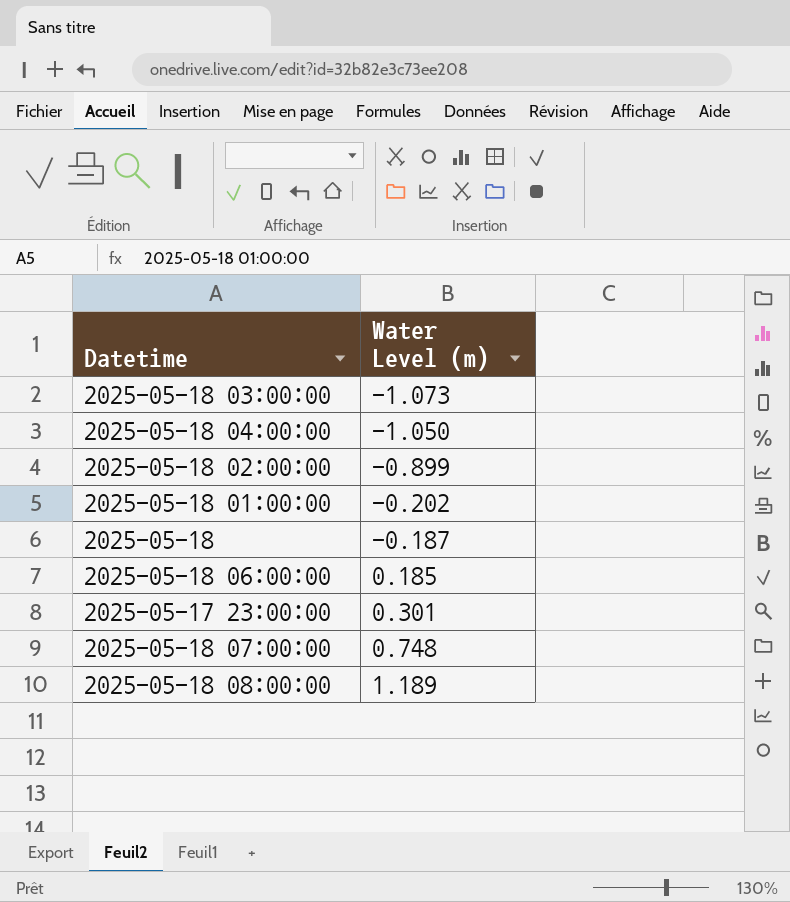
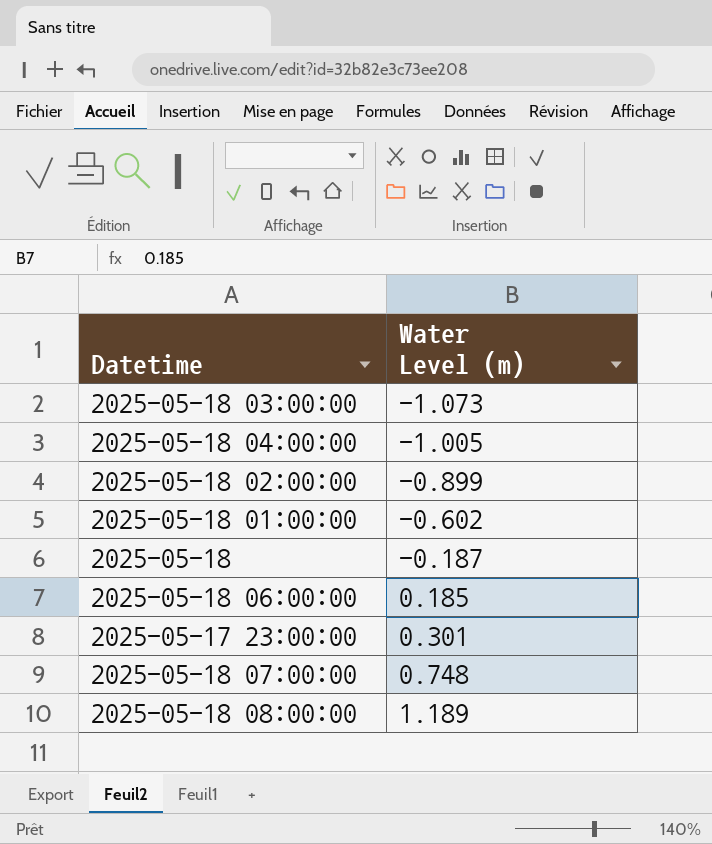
2025-05-18 04:00:00 | Water Level (m): -1.050 -> -1.005
2025-05-18 01:00:00 | Water Level (m): -0.202 -> -0.602

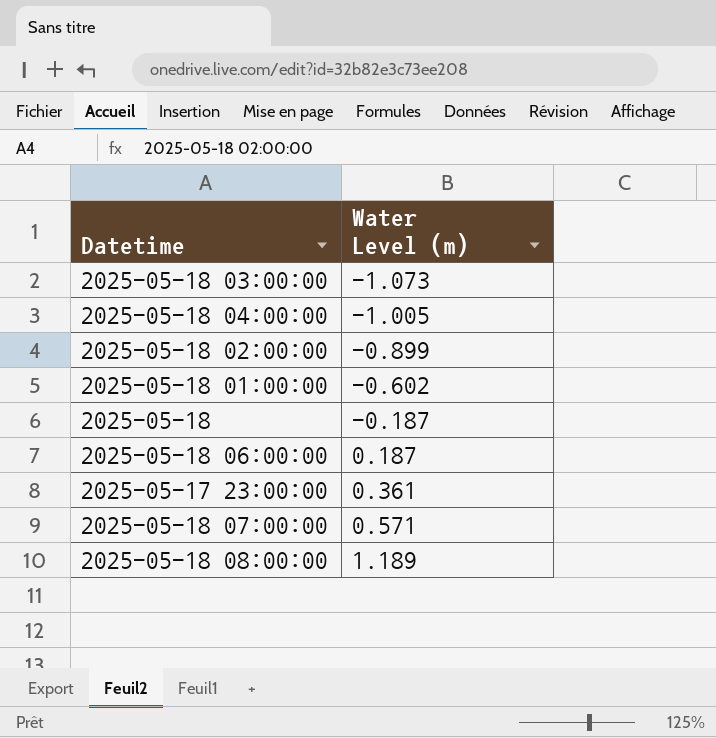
2025-05-18 06:00:00 | Water Level (m): 0.185 -> 0.187
2025-05-17 23:00:00 | Water Level (m): 0.301 -> 0.361
2025-05-18 07:00:00 | Water Level (m): 0.748 -> 0.571

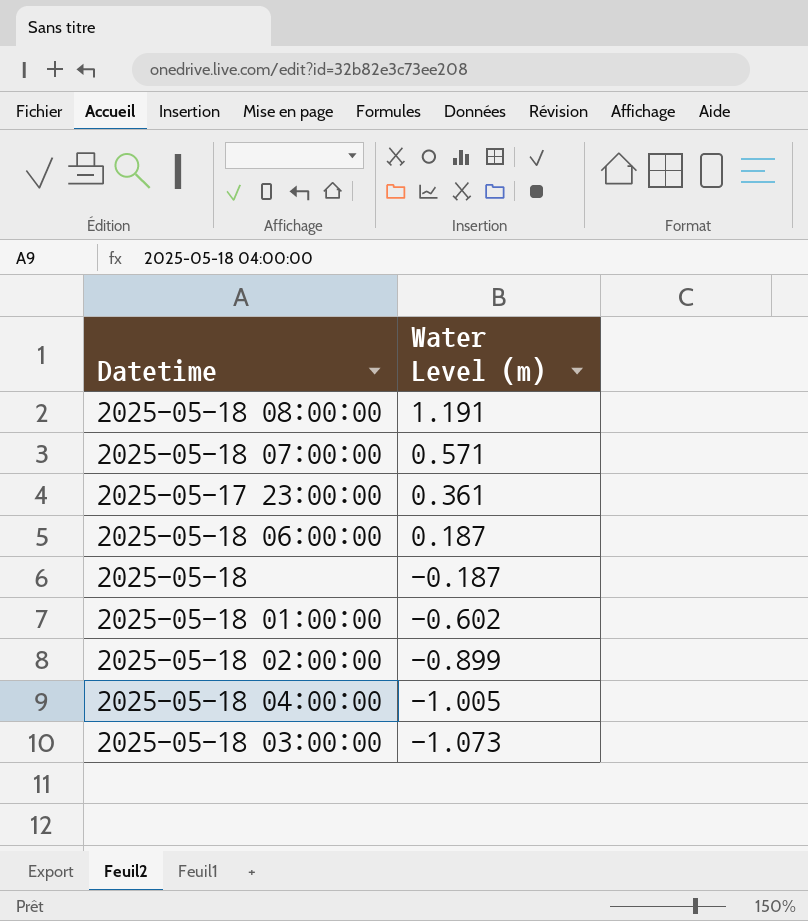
row order: Water Level (m) ascending -> Water Level (m) descending
2025-05-18 08:00:00 | Water Level (m): 1.189 -> 1.191

